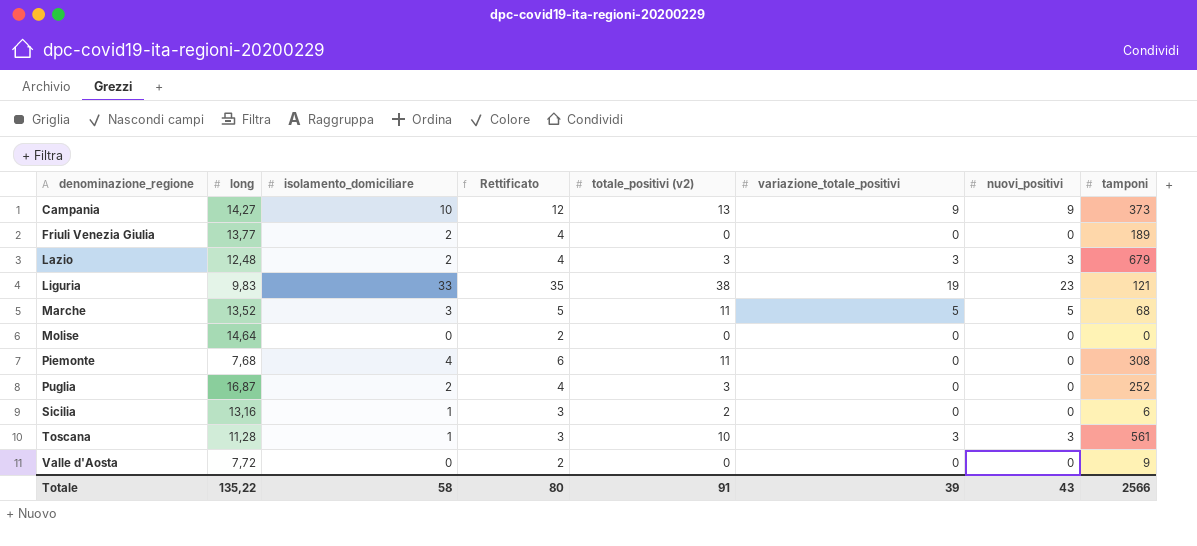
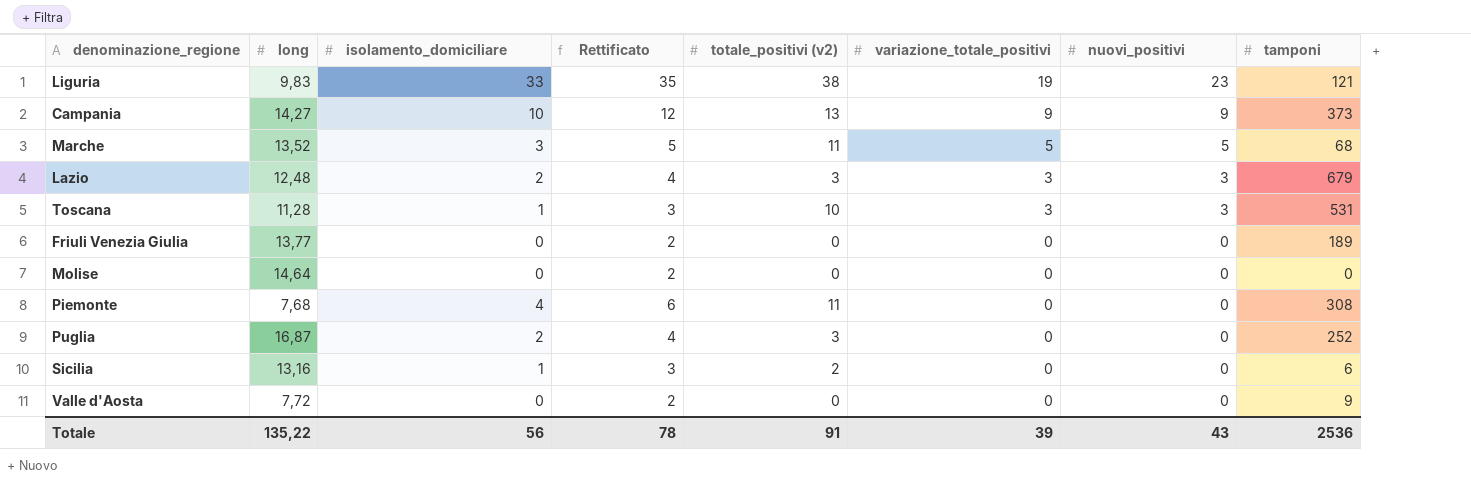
row order: denominazione_regione ascending -> variazione_totale_positivi descending
Toscana | tamponi: 561 -> 531
Friuli Venezia Giulia | isolamento_domiciliare: 2 -> 0
Friuli Venezia Giulia | Rettificato: 4 -> 2
Totale | isolamento_domiciliare: 58 -> 56
Totale | Rettificato: 80 -> 78
Totale | tamponi: 2566 -> 2536

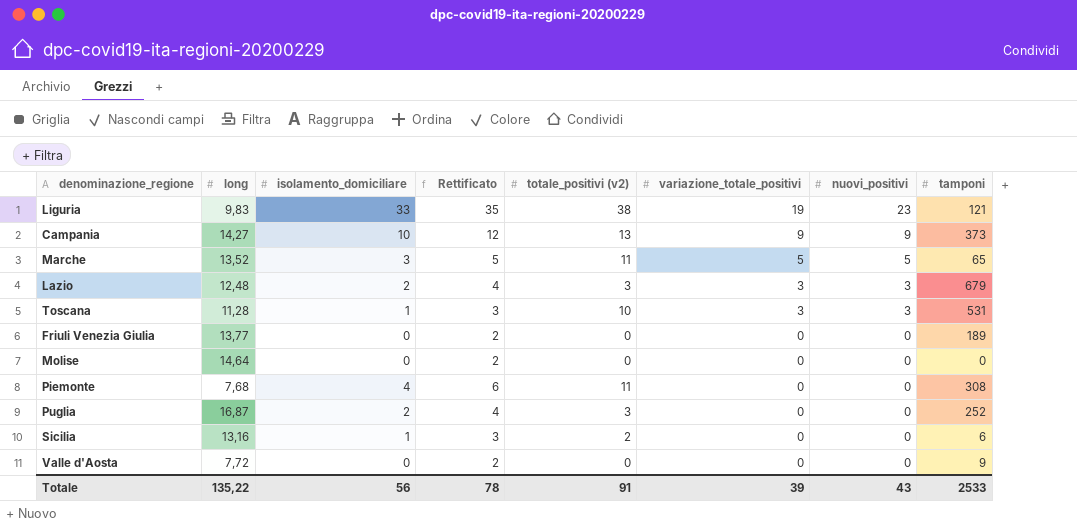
Marche | tamponi: 68 -> 65
Totale | tamponi: 2536 -> 2533

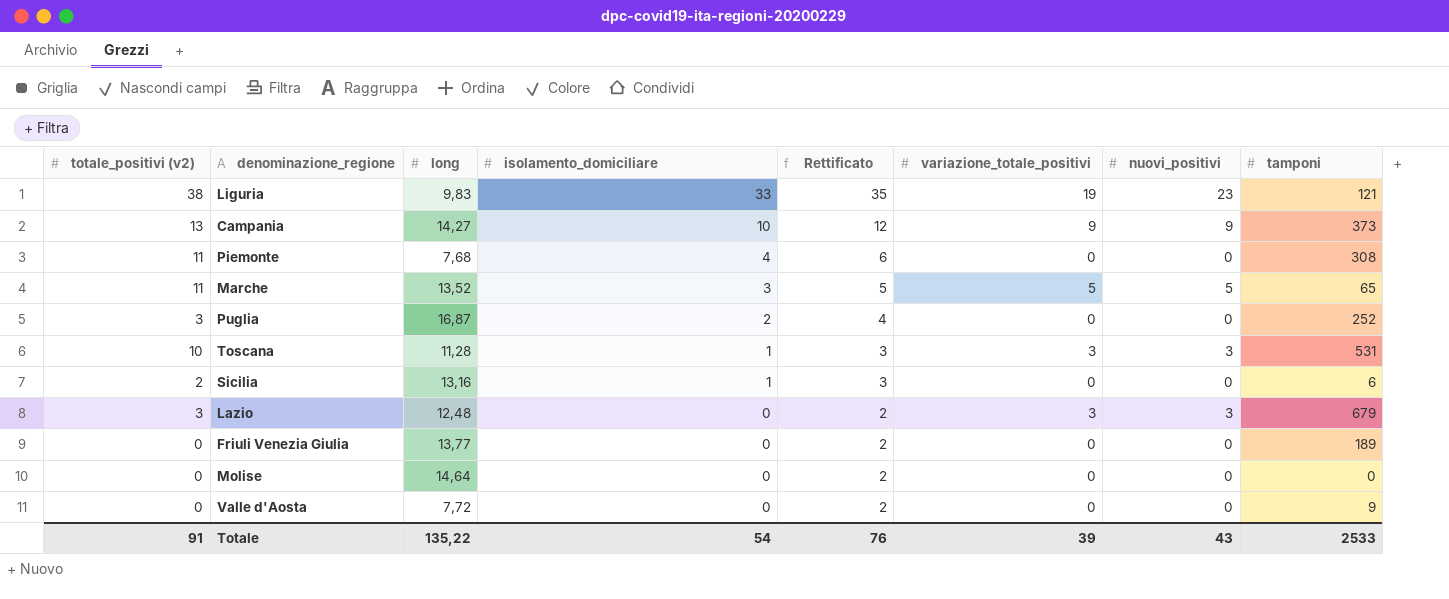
row order: variazione_totale_positivi descending -> isolamento_domiciliare descending
column totale_positivi (v2) | position: 5 -> 1
Lazio | isolamento_domiciliare: 2 -> 0
Lazio | Rettificato: 4 -> 2
Totale | isolamento_domiciliare: 56 -> 54
Totale | Rettificato: 78 -> 76

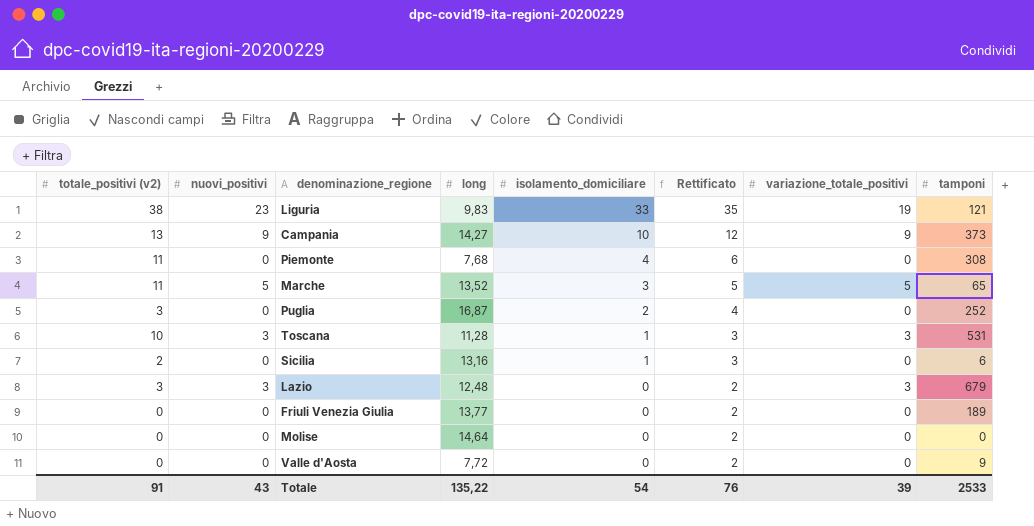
column nuovi_positivi | position: 7 -> 2

